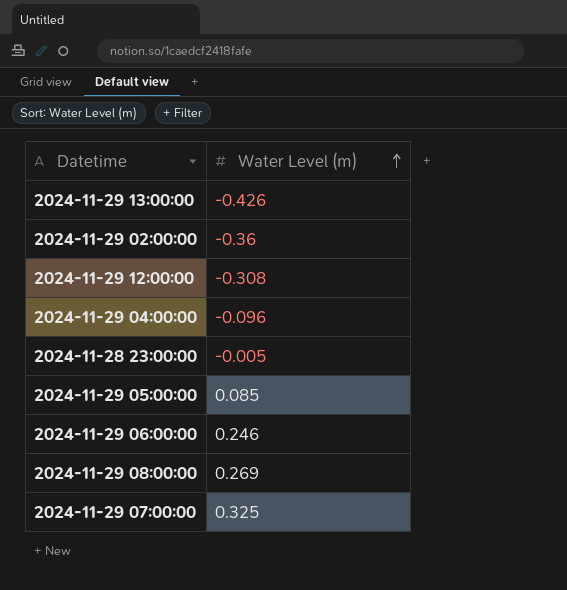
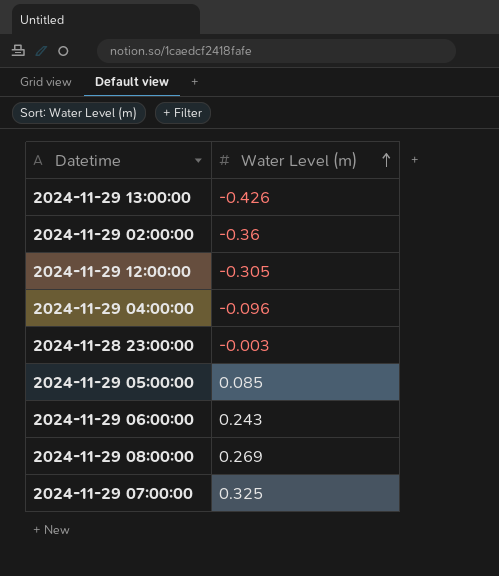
2024-11-29 12:00:00 | Water Level (m): -0.308 -> -0.305
2024-11-28 23:00:00 | Water Level (m): -0.005 -> -0.003
2024-11-29 06:00:00 | Water Level (m): 0.246 -> 0.243

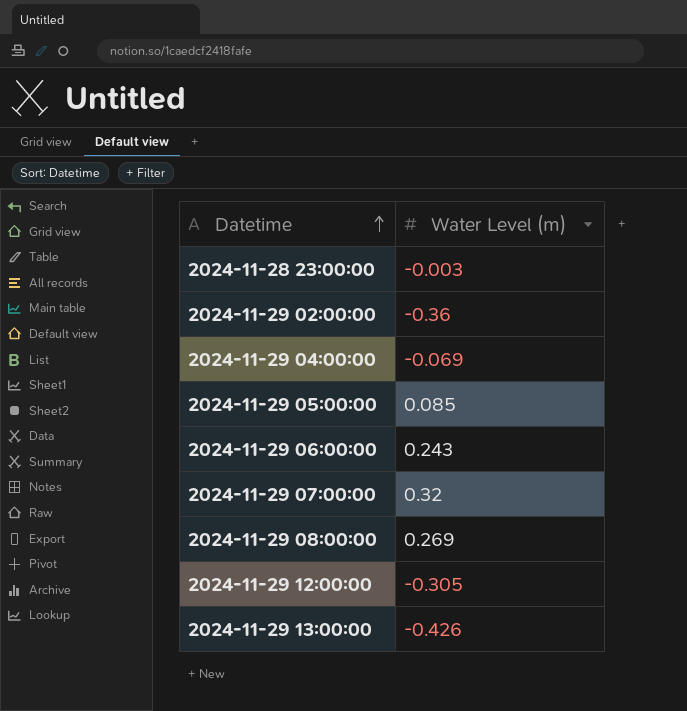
row order: Water Level (m) ascending -> Datetime ascending
2024-11-29 04:00:00 | Water Level (m): -0.096 -> -0.069
2024-11-29 07:00:00 | Water Level (m): 0.325 -> 0.32

